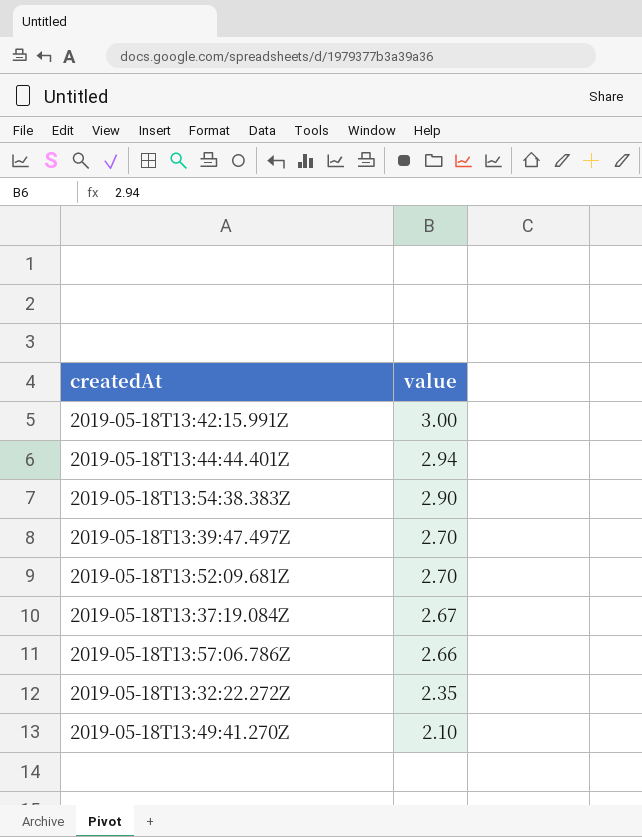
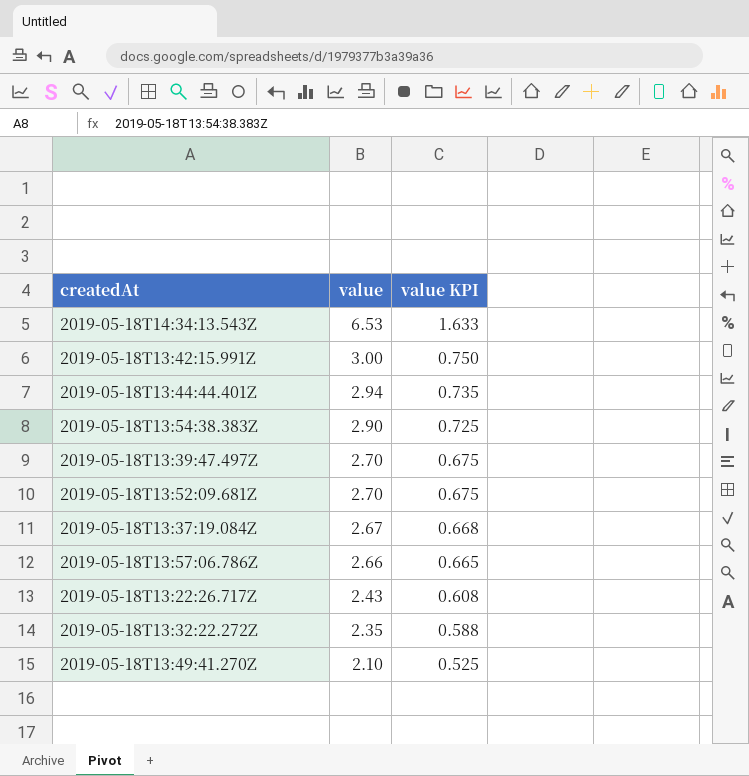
column value KPI | formula: none -> [value] * 0.25
row 2019-05-18T14:34:13.543Z: none -> 6.53 | 1.633
row 2019-05-18T13:22:26.717Z: none -> 2.43 | 0.608

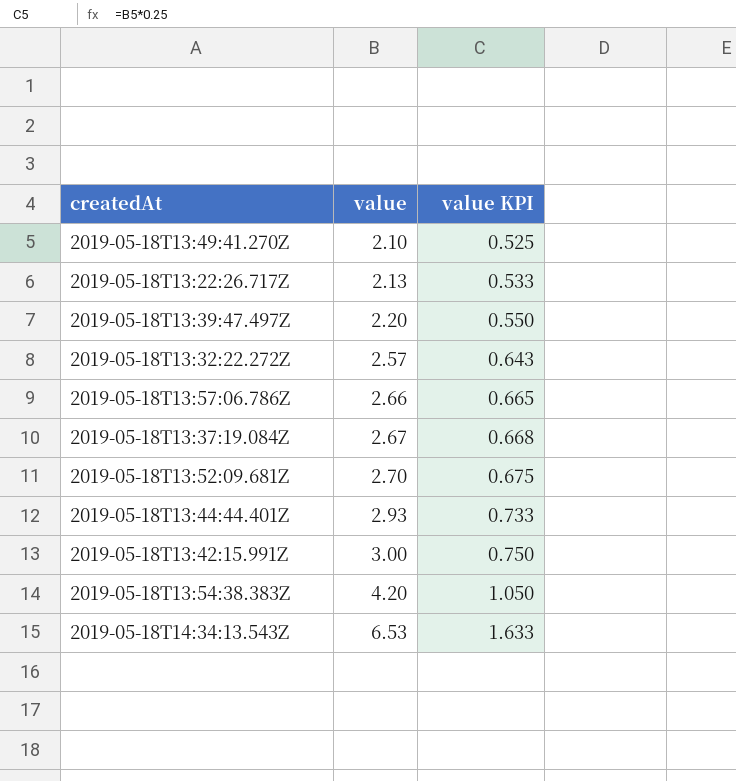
row order: value descending -> value ascending
2019-05-18T13:22:26.717Z | value: 2.43 -> 2.13
2019-05-18T13:22:26.717Z | value KPI: 0.608 -> 0.533
2019-05-18T13:39:47.497Z | value: 2.70 -> 2.20
2019-05-18T13:39:47.497Z | value KPI: 0.675 -> 0.550
2019-05-18T13:32:22.272Z | value: 2.35 -> 2.57
2019-05-18T13:32:22.272Z | value KPI: 0.588 -> 0.643
2019-05-18T13:44:44.401Z | value: 2.94 -> 2.93
2019-05-18T13:44:44.401Z | value KPI: 0.735 -> 0.733
2019-05-18T13:54:38.383Z | value: 2.90 -> 4.20
2019-05-18T13:54:38.383Z | value KPI: 0.725 -> 1.050

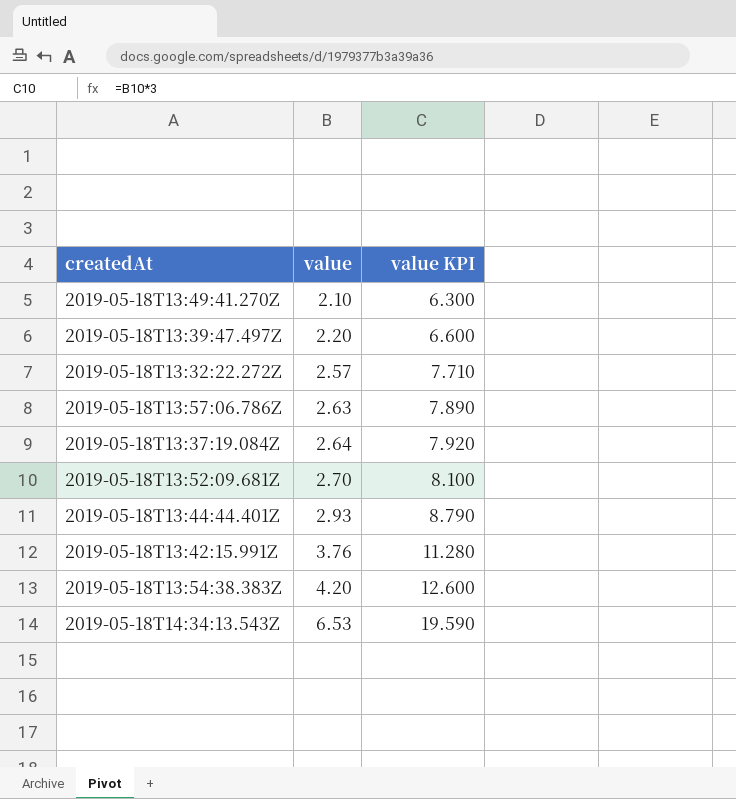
column value KPI | formula: [value] * 0.25 -> [value] * 3
row 2019-05-18T13:22:26.717Z: 2.13 | 0.533 -> none
2019-05-18T13:57:06.786Z | value: 2.66 -> 2.63
2019-05-18T13:37:19.084Z | value: 2.67 -> 2.64
2019-05-18T13:42:15.991Z | value: 3.00 -> 3.76

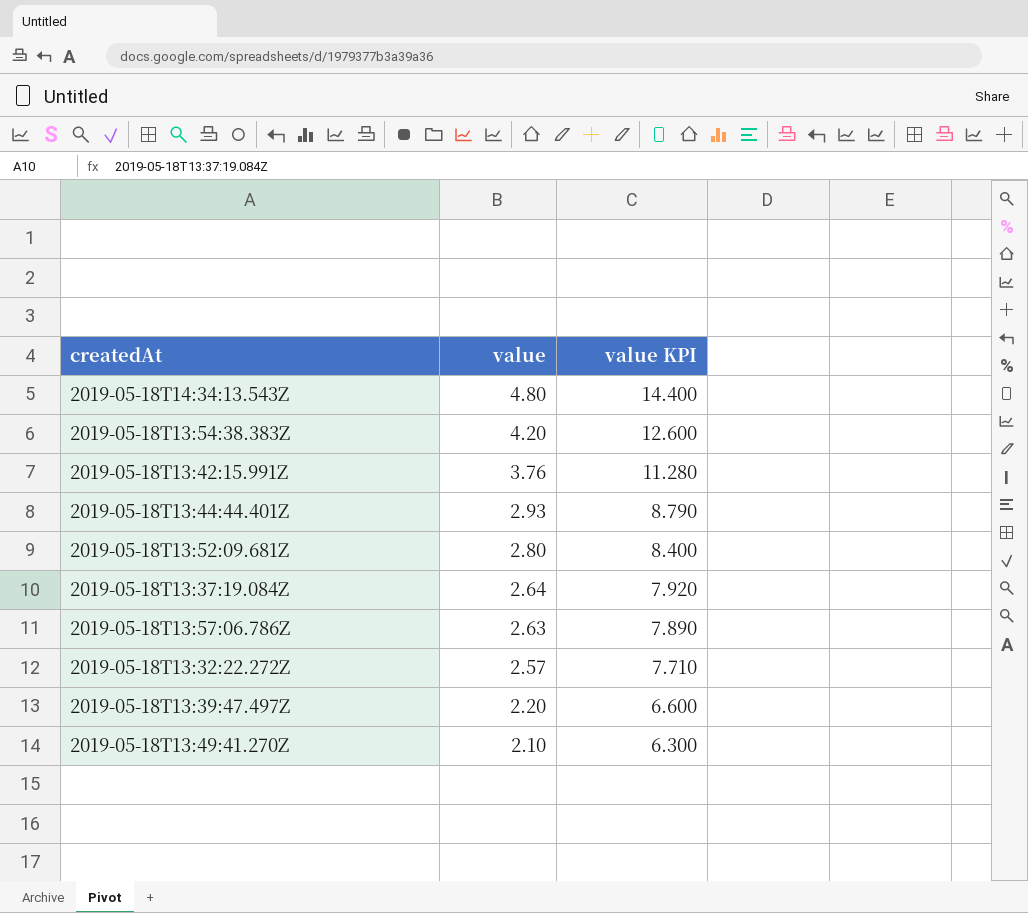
row order: value ascending -> value descending
2019-05-18T14:34:13.543Z | value: 6.53 -> 4.80
2019-05-18T14:34:13.543Z | value KPI: 19.590 -> 14.400
2019-05-18T13:52:09.681Z | value: 2.70 -> 2.80
2019-05-18T13:52:09.681Z | value KPI: 8.100 -> 8.400

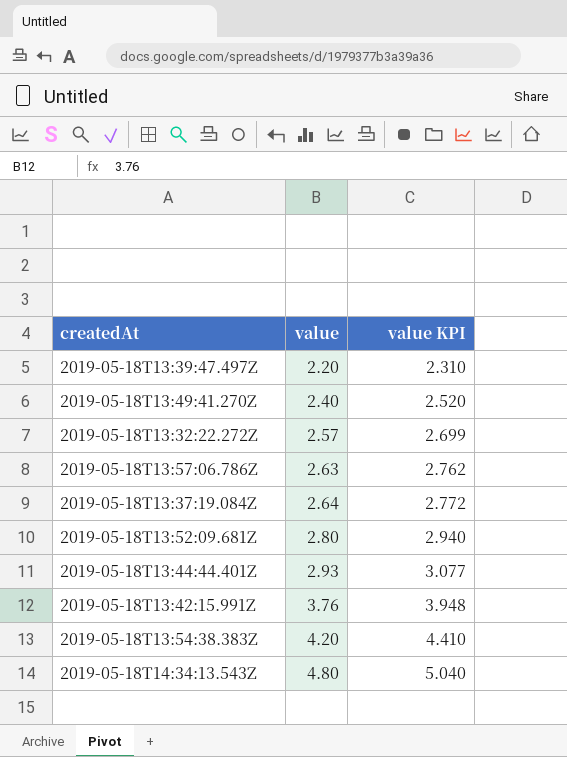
row order: value descending -> value ascending
column value KPI | formula: [value] * 3 -> [value] * 1.05
2019-05-18T13:49:41.270Z | value: 2.10 -> 2.40

